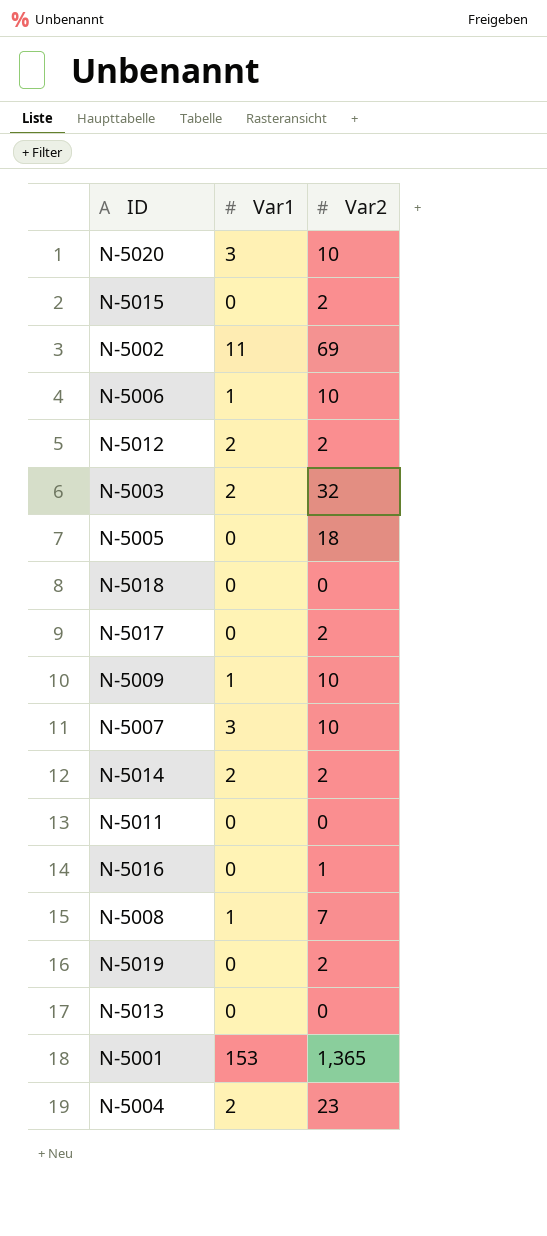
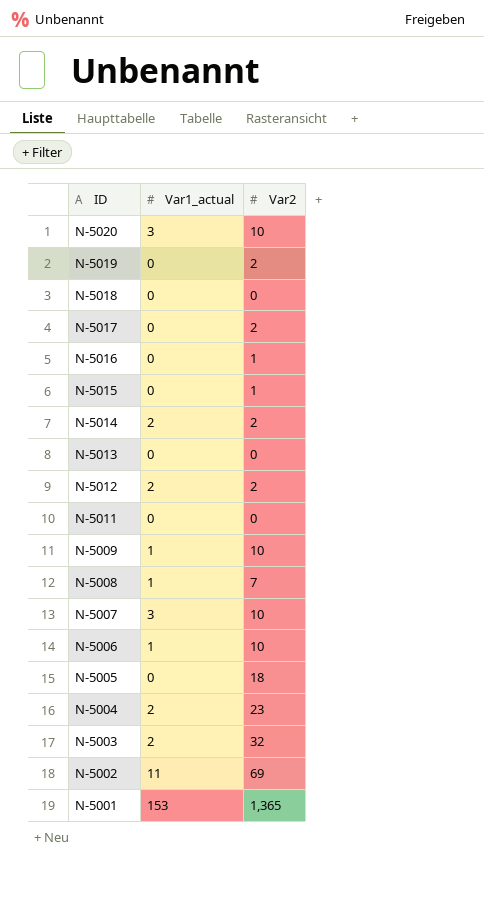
row order: none -> ID descending
column name: Var1 -> Var1_actual
N-5015 | Var2: 2 -> 1

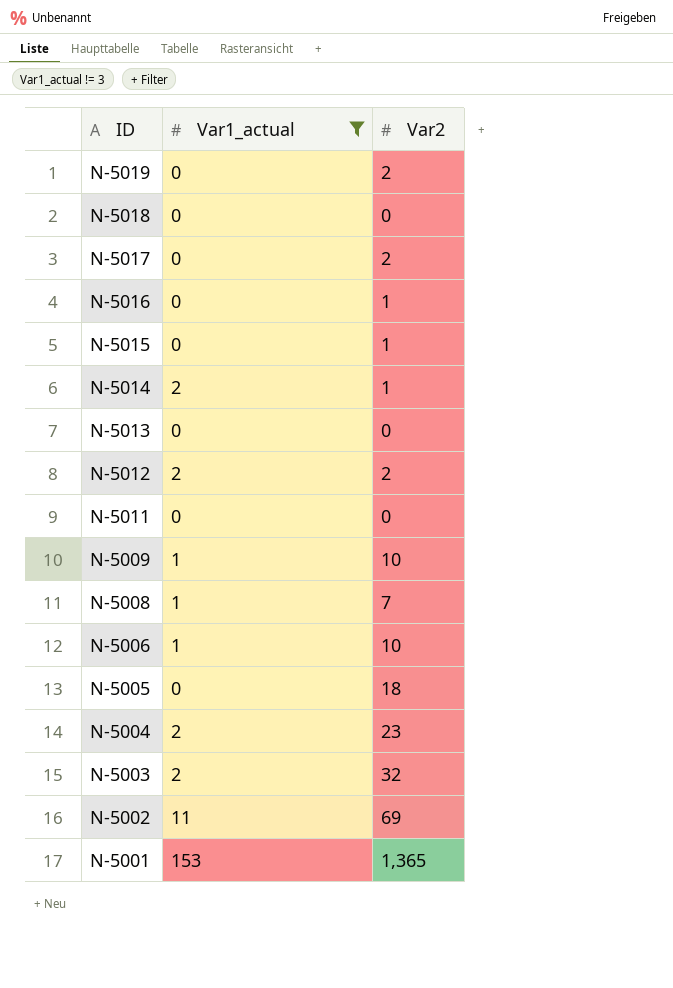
filter: none -> Var1_actual != 3
N-5014 | Var2: 2 -> 1

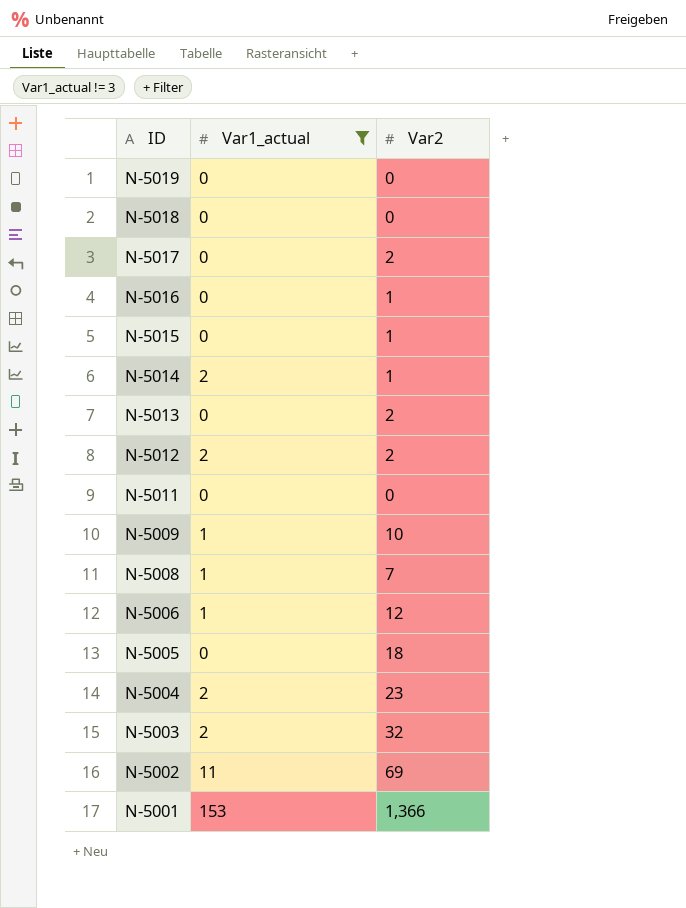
N-5019 | Var2: 2 -> 0
N-5013 | Var2: 0 -> 2
N-5006 | Var2: 10 -> 12
N-5001 | Var2: 1,365 -> 1,366

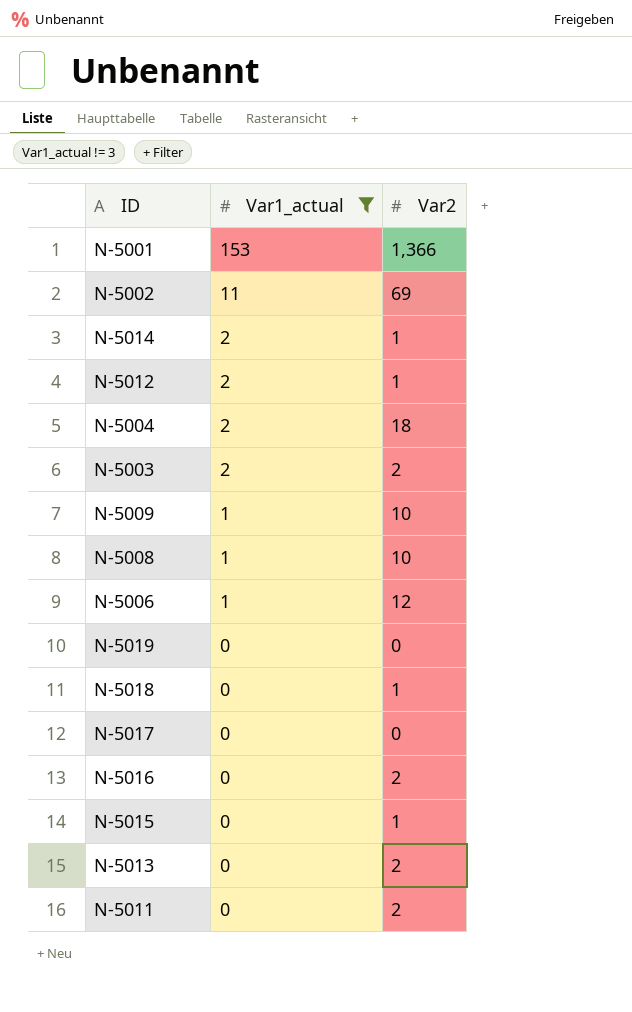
row order: ID descending -> Var1_actual descending
row N-5005: 0 | 18 -> none
N-5012 | Var2: 2 -> 1
N-5004 | Var2: 23 -> 18
N-5003 | Var2: 32 -> 2
N-5008 | Var2: 7 -> 10
N-5018 | Var2: 0 -> 1
N-5017 | Var2: 2 -> 0
N-5016 | Var2: 1 -> 2
N-5011 | Var2: 0 -> 2

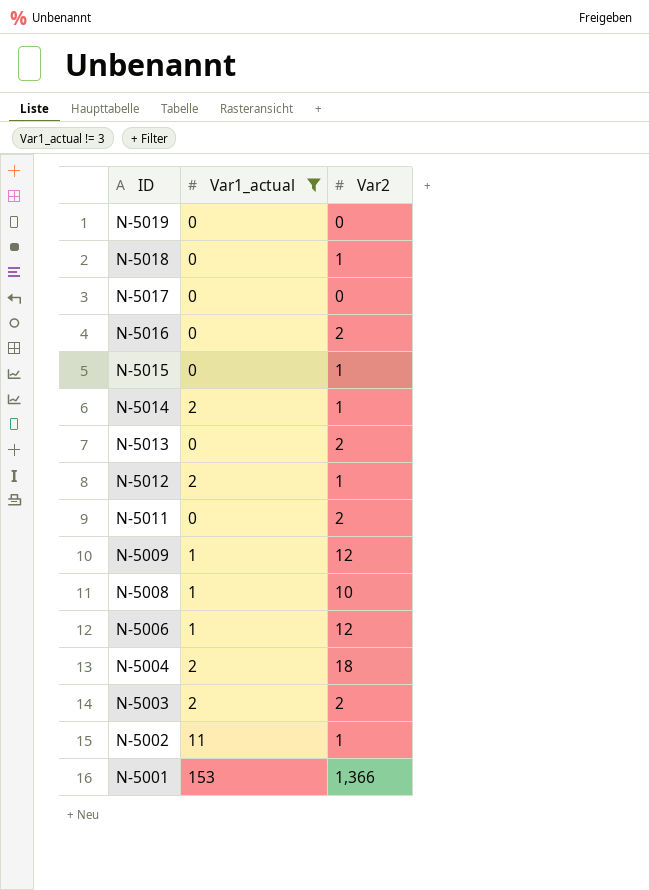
row order: Var1_actual descending -> ID descending
N-5009 | Var2: 10 -> 12
N-5002 | Var2: 69 -> 1

